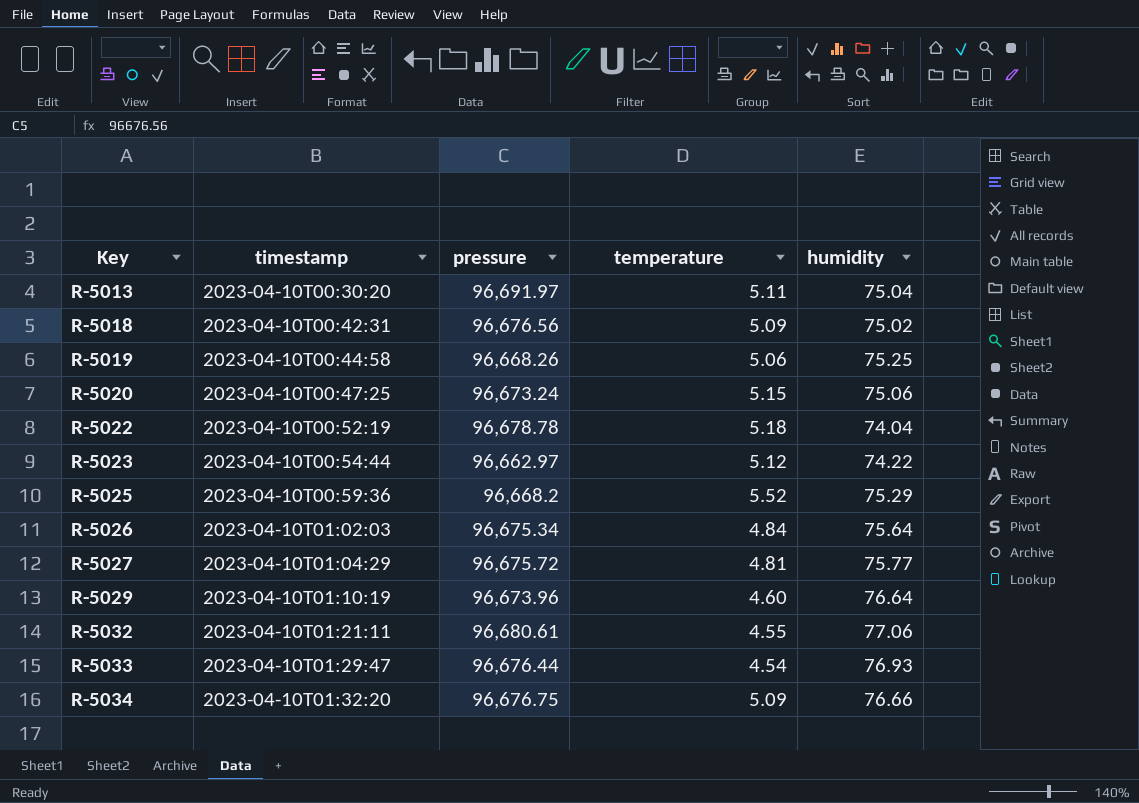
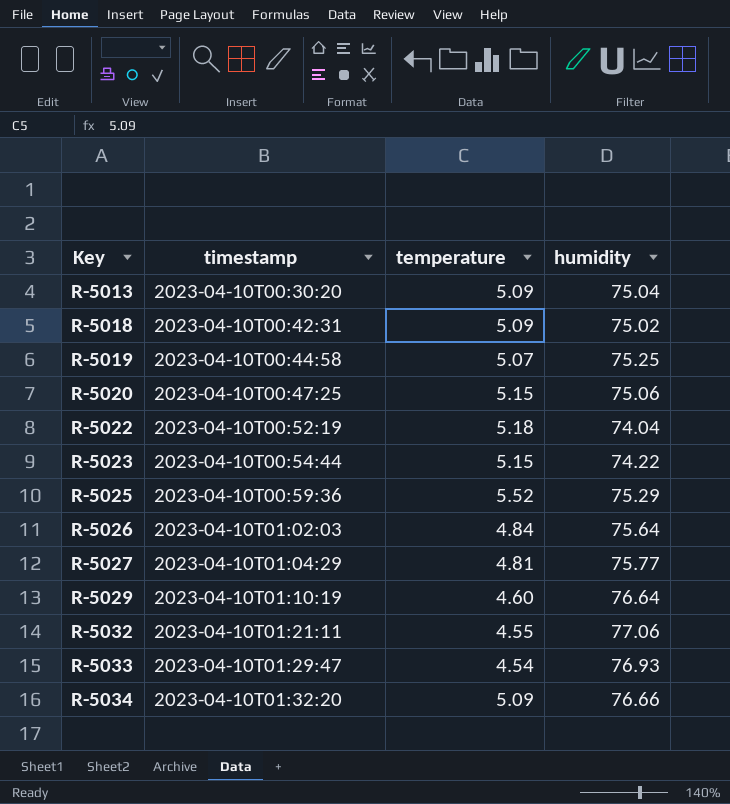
column pressure | position: 3 -> none
R-5013 | temperature: 5.11 -> 5.09
R-5019 | temperature: 5.06 -> 5.07
R-5023 | temperature: 5.12 -> 5.15

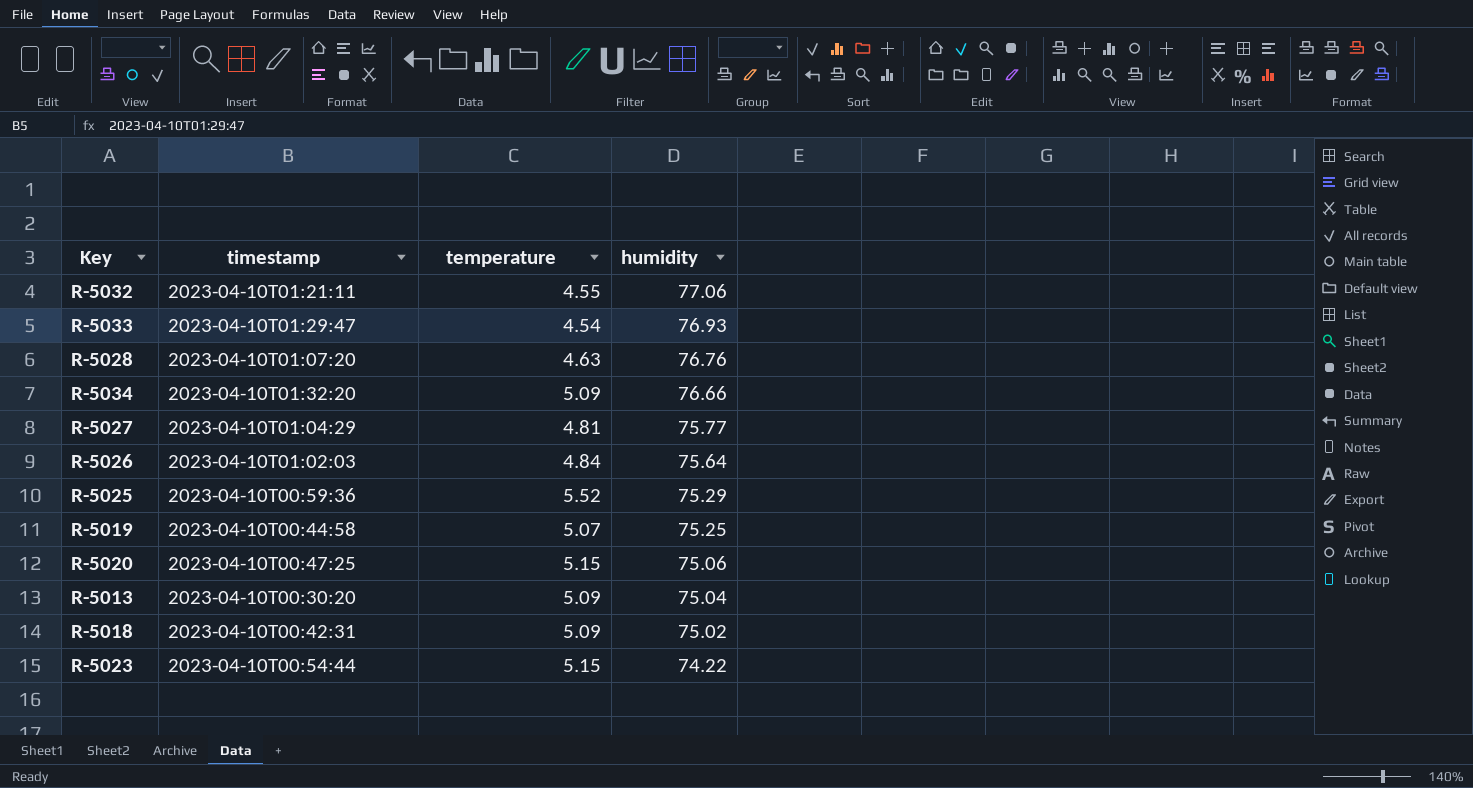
row order: Key ascending -> humidity descending
row R-5022: 2023-04-10T00:52:19 | 5.18 | 74.04 -> none
row R-5029: 2023-04-10T01:10:19 | 4.60 | 76.64 -> none
row R-5028: none -> 2023-04-10T01:07:20 | 4.63 | 76.76

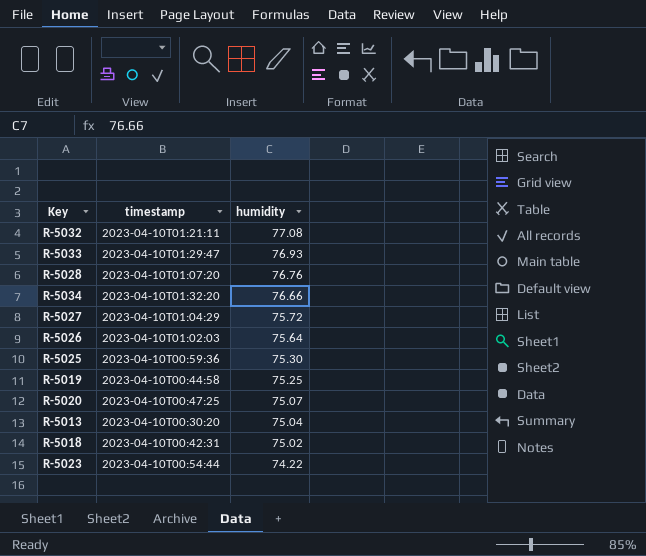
column temperature | position: 3 -> none
R-5032 | humidity: 77.06 -> 77.08
R-5027 | humidity: 75.77 -> 75.72
R-5025 | humidity: 75.29 -> 75.30
R-5020 | humidity: 75.06 -> 75.07

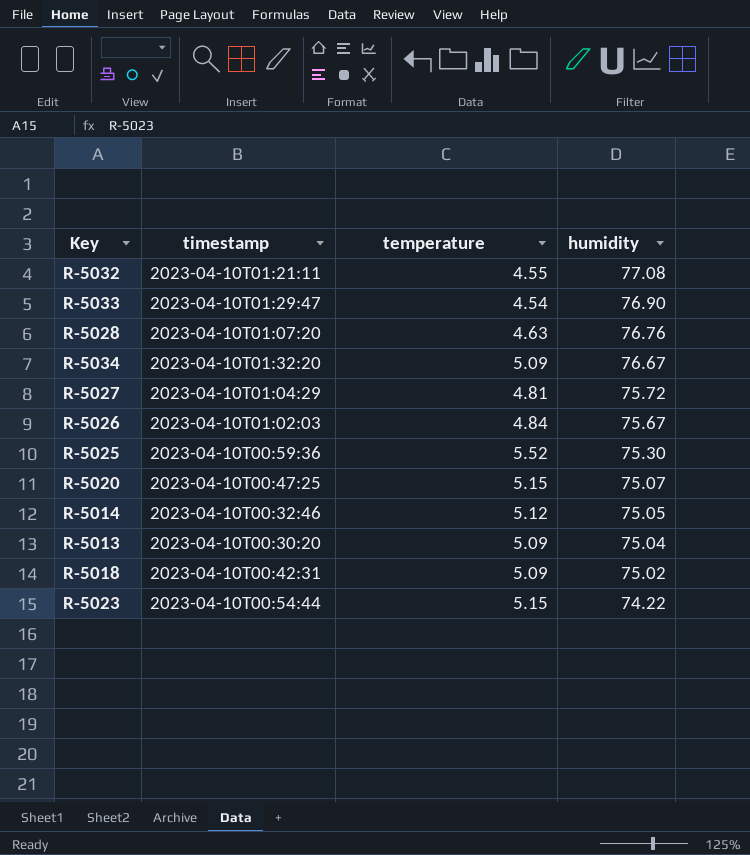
column temperature | position: none -> 3
row R-5019: 2023-04-10T00:44:58 | 75.25 -> none
R-5033 | humidity: 76.93 -> 76.90
R-5034 | humidity: 76.66 -> 76.67
R-5026 | humidity: 75.64 -> 75.67
row R-5014: none -> 2023-04-10T00:32:46 | 5.12 | 75.05

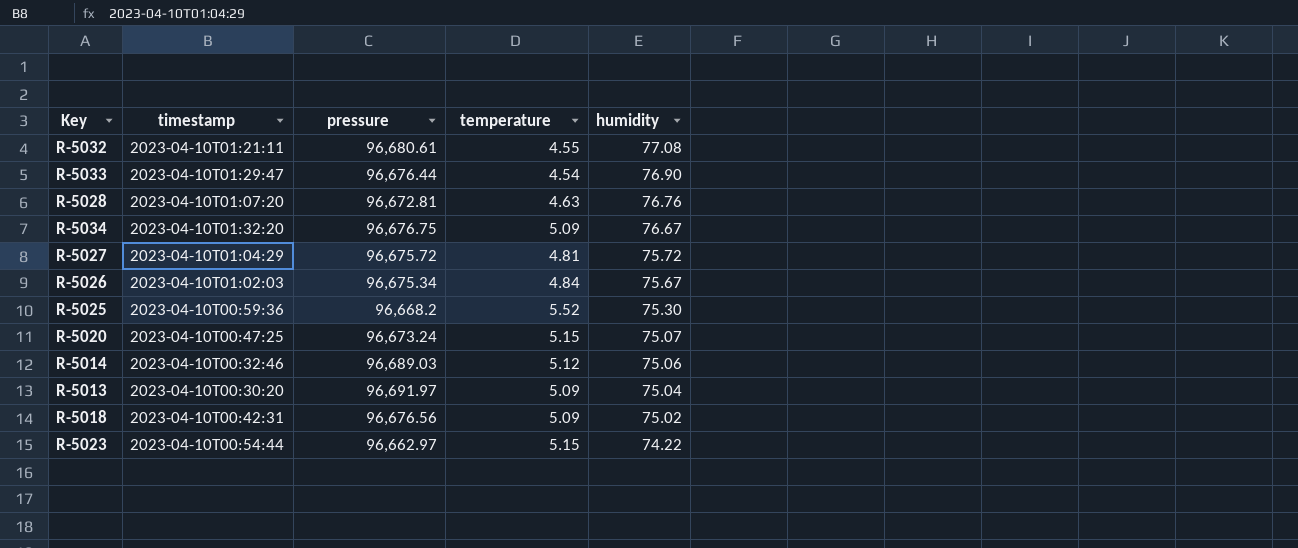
column pressure | position: none -> 3
R-5014 | humidity: 75.05 -> 75.06

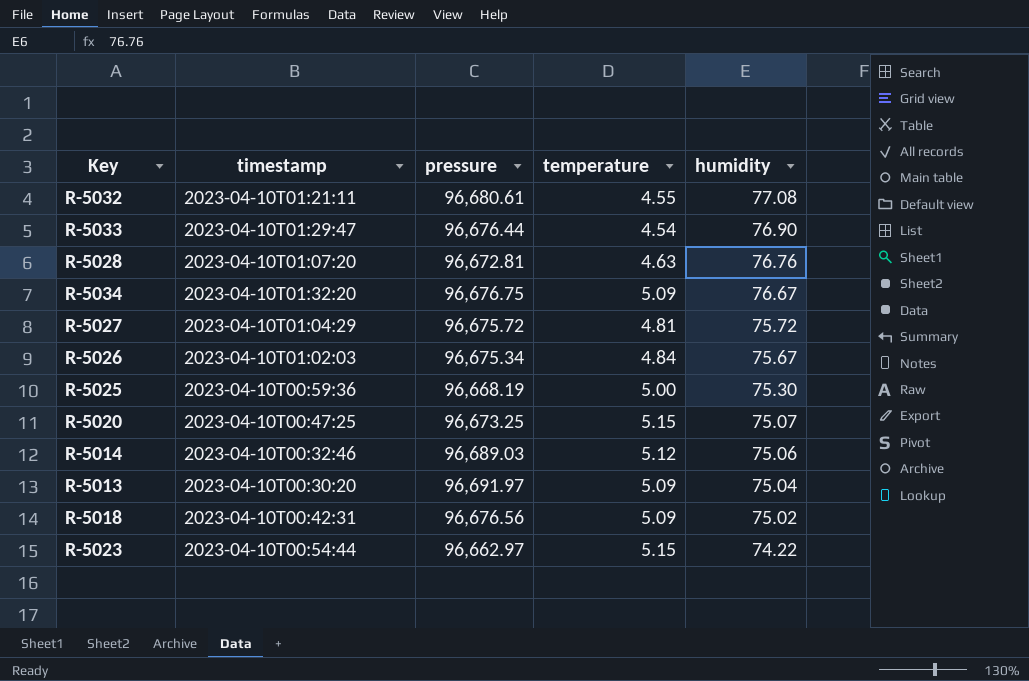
R-5025 | pressure: 96,668.2 -> 96,668.19
R-5025 | temperature: 5.52 -> 5.00
R-5020 | pressure: 96,673.24 -> 96,673.25

